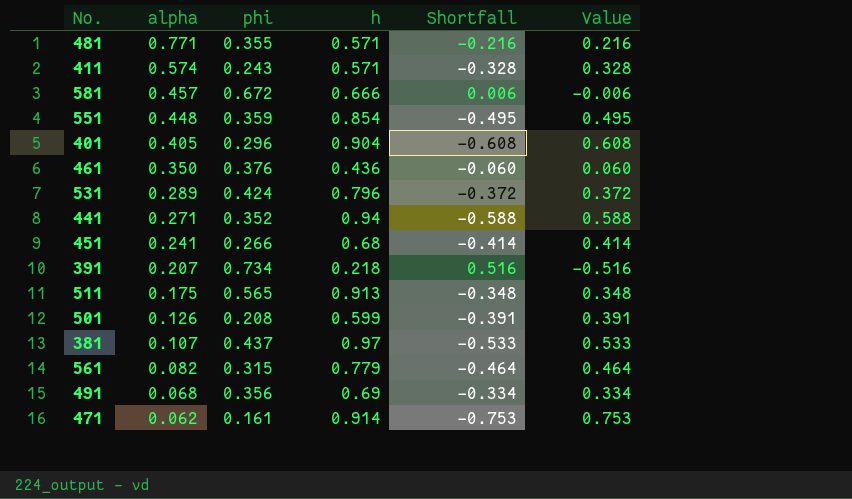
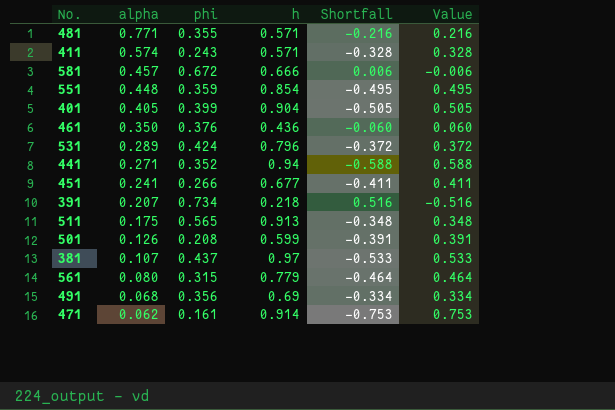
401 | phi: 0.296 -> 0.399
401 | Shortfall: -0.608 -> -0.505
401 | Value: 0.608 -> 0.505
451 | h: 0.68 -> 0.677
451 | Shortfall: -0.414 -> -0.411
451 | Value: 0.414 -> 0.411
561 | alpha: 0.082 -> 0.080

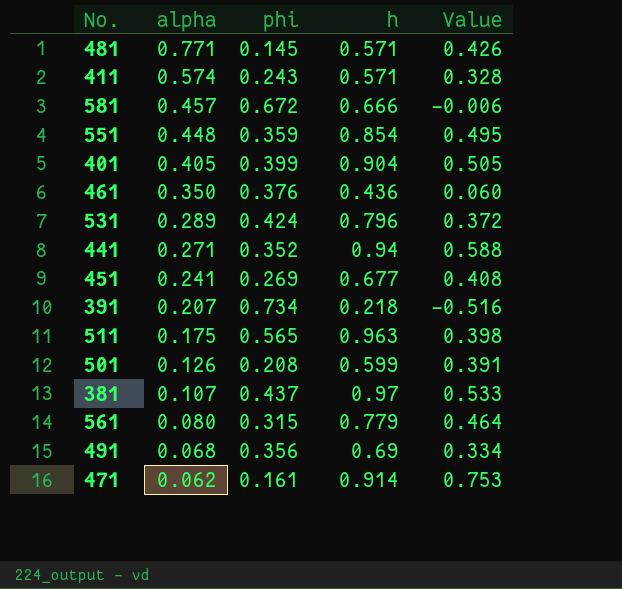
column Shortfall | formula: [phi] - [h] -> none
481 | phi: 0.355 -> 0.145
481 | Value: 0.216 -> 0.426
451 | phi: 0.266 -> 0.269
451 | Value: 0.411 -> 0.408
511 | h: 0.913 -> 0.963
511 | Value: 0.348 -> 0.398

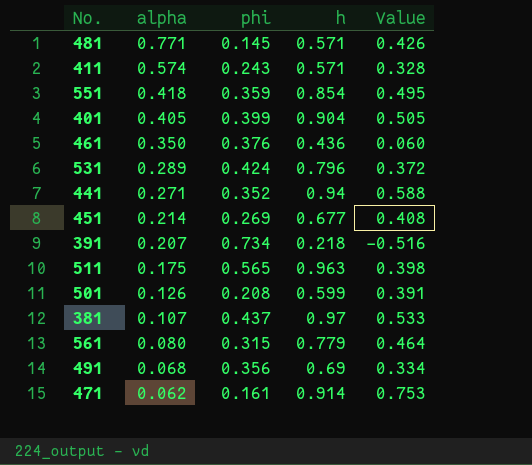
row 581: 0.457 | 0.672 | 0.666 | -0.006 -> none
551 | alpha: 0.448 -> 0.418
451 | alpha: 0.241 -> 0.214

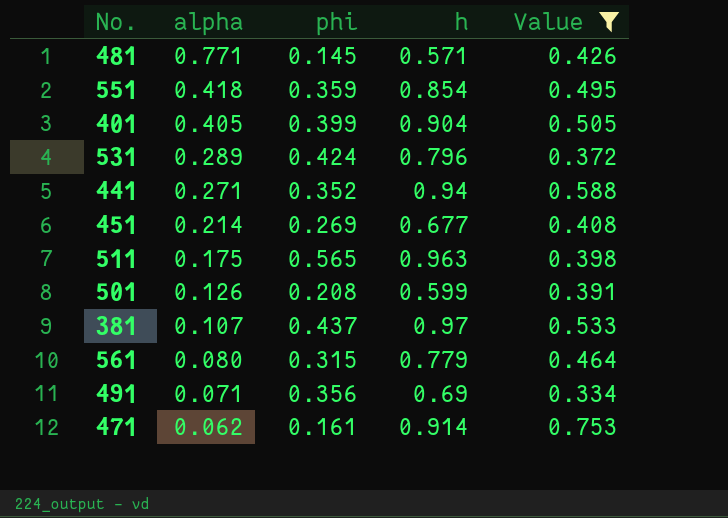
filter: none -> Value >= 0.334
491 | alpha: 0.068 -> 0.071

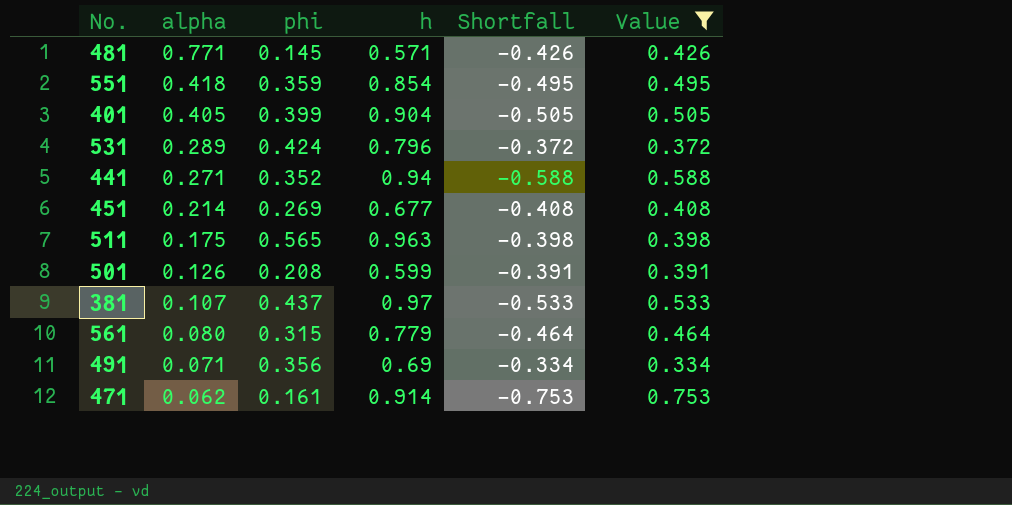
column Shortfall | formula: none -> [phi] - [h]

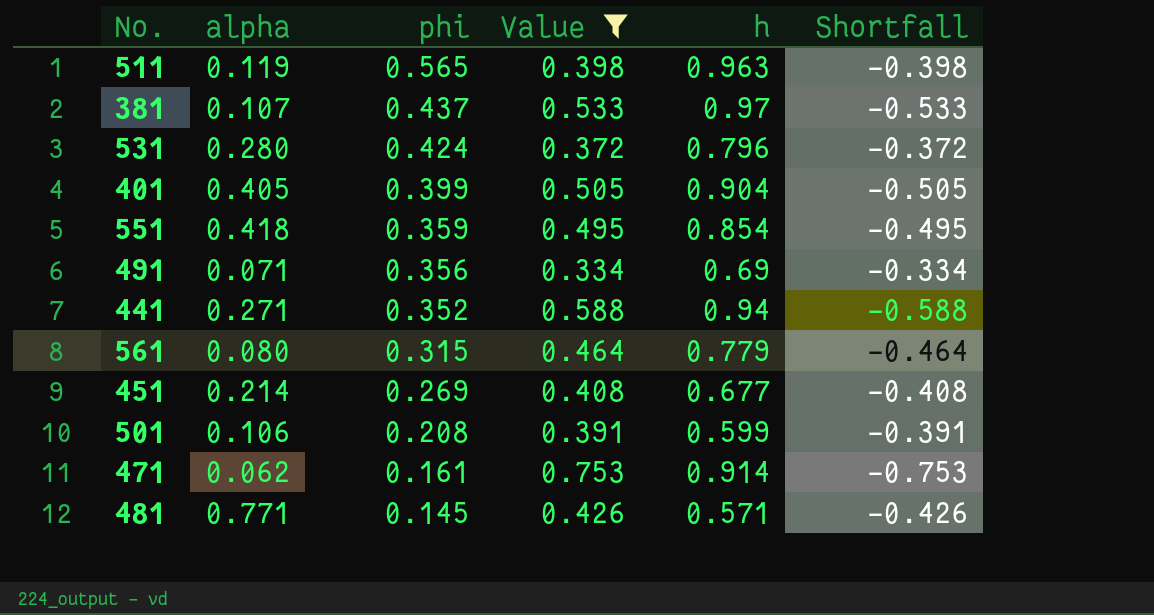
row order: alpha descending -> phi descending
column Value | position: 6 -> 4
511 | alpha: 0.175 -> 0.119
531 | alpha: 0.289 -> 0.280
501 | alpha: 0.126 -> 0.106

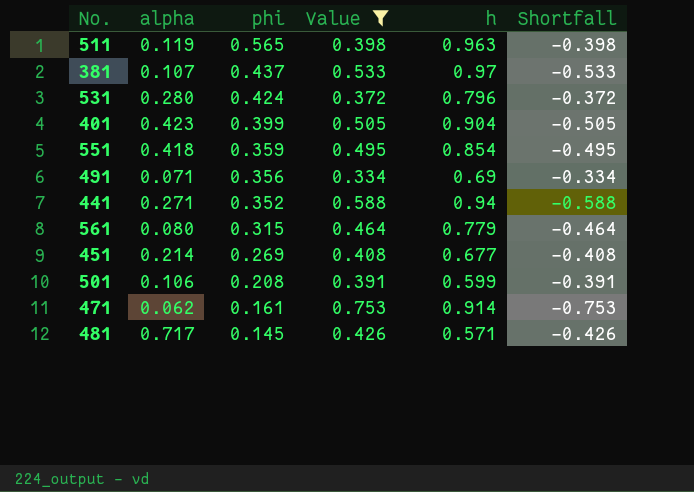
401 | alpha: 0.405 -> 0.423
481 | alpha: 0.771 -> 0.717

